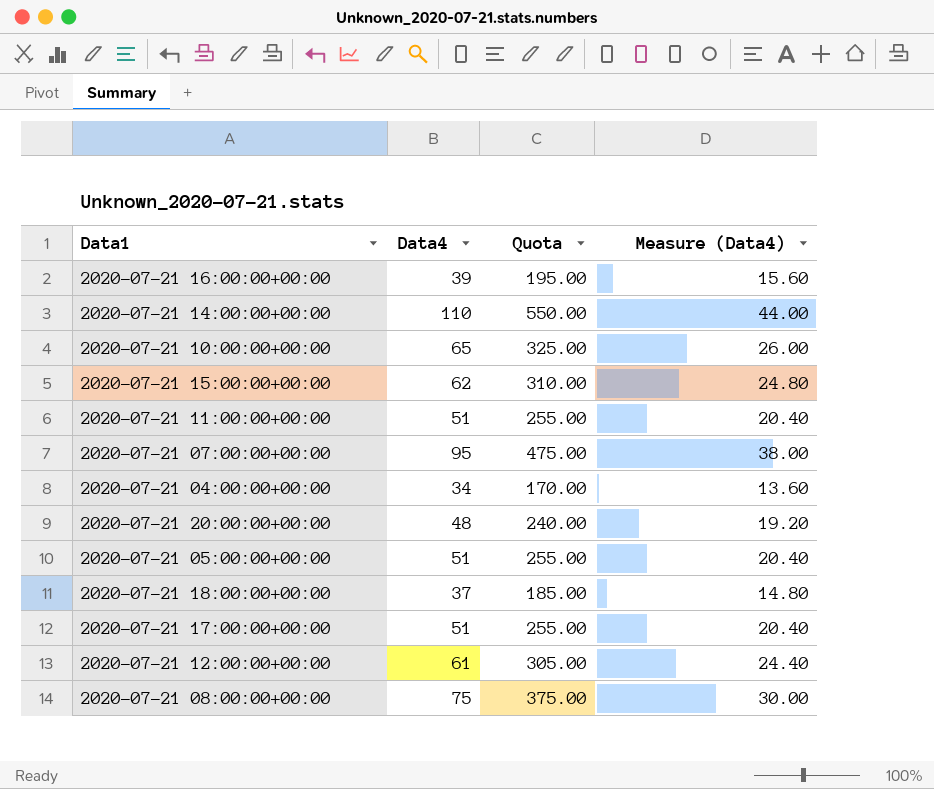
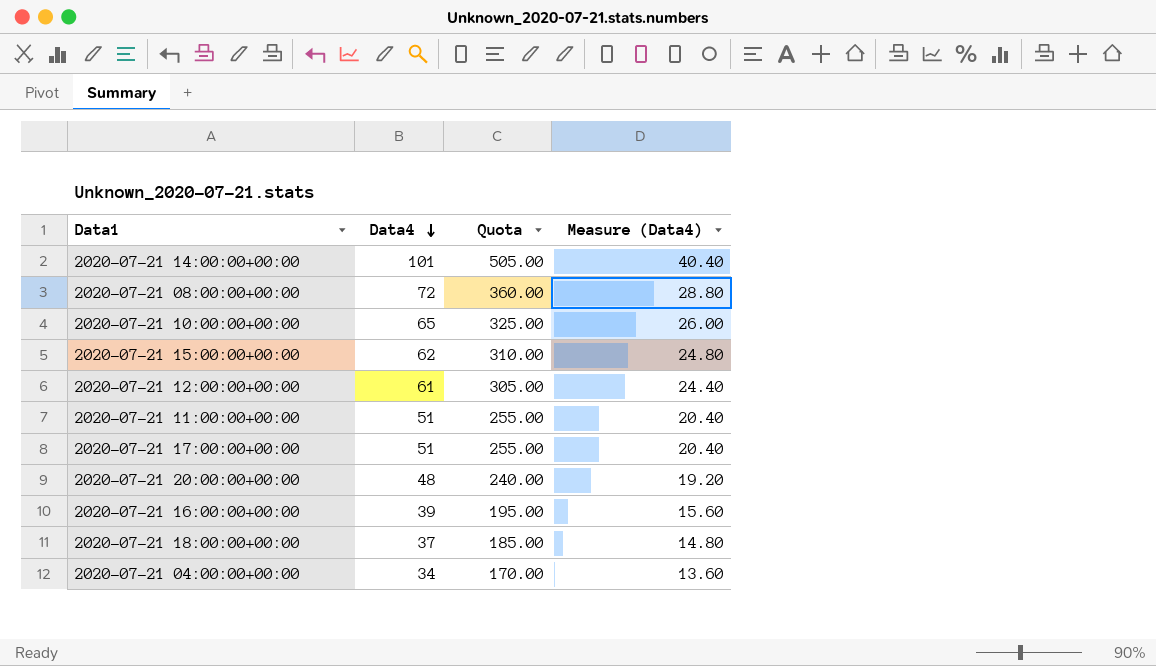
row order: none -> Data4 descending
row 2020-07-21 07:00:00+00:00: 95 | 475.00 | 38.00 -> none
row 2020-07-21 05:00:00+00:00: 51 | 255.00 | 20.40 -> none
2020-07-21 14:00:00+00:00 | Data4: 110 -> 101
2020-07-21 14:00:00+00:00 | Quota: 550.00 -> 505.00
2020-07-21 14:00:00+00:00 | Measure (Data4): 44.00 -> 40.40
2020-07-21 08:00:00+00:00 | Data4: 75 -> 72
2020-07-21 08:00:00+00:00 | Quota: 375.00 -> 360.00
2020-07-21 08:00:00+00:00 | Measure (Data4): 30.00 -> 28.80

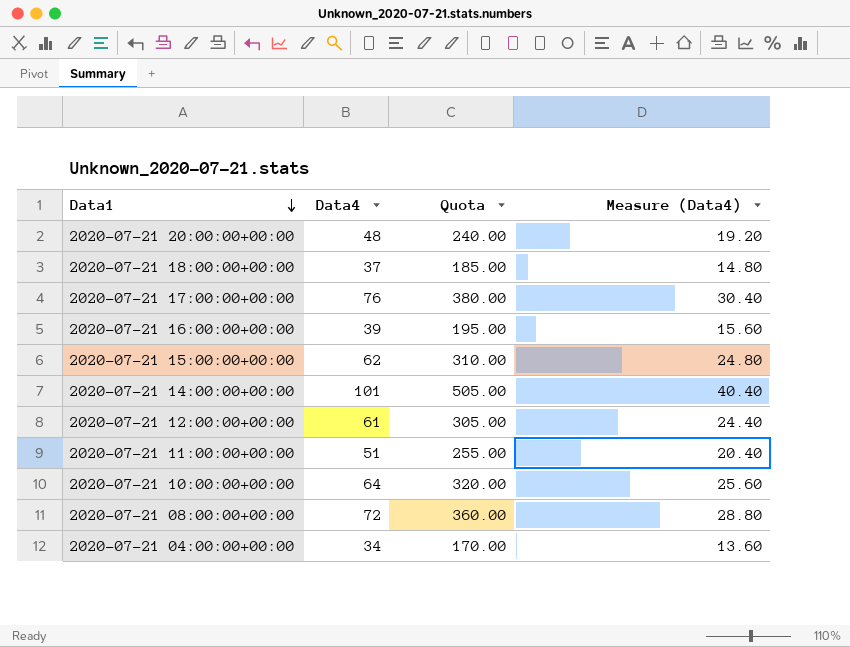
row order: Data4 descending -> Data1 descending
2020-07-21 17:00:00+00:00 | Data4: 51 -> 76
2020-07-21 17:00:00+00:00 | Quota: 255.00 -> 380.00
2020-07-21 17:00:00+00:00 | Measure (Data4): 20.40 -> 30.40
2020-07-21 10:00:00+00:00 | Data4: 65 -> 64
2020-07-21 10:00:00+00:00 | Quota: 325.00 -> 320.00
2020-07-21 10:00:00+00:00 | Measure (Data4): 26.00 -> 25.60

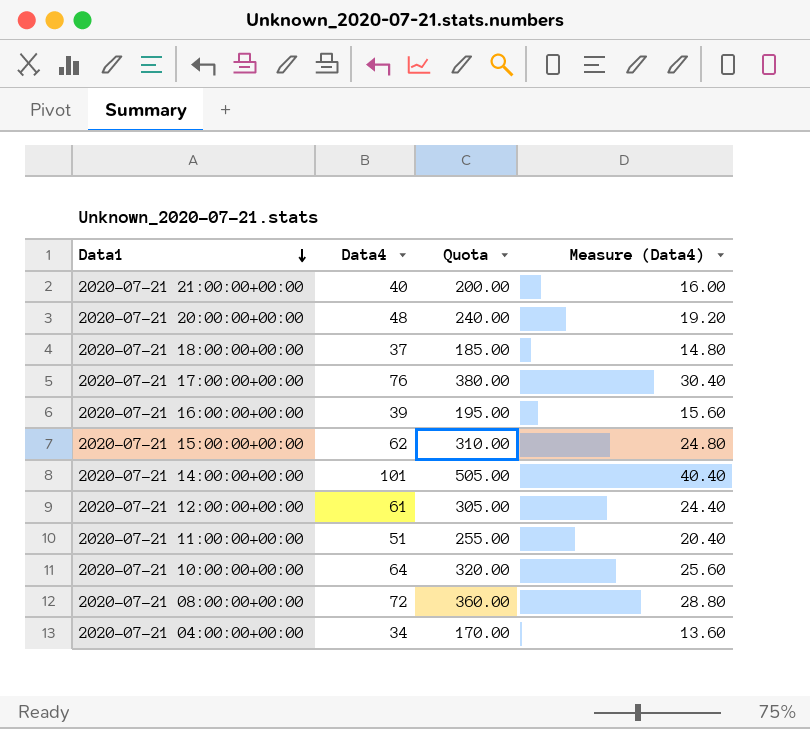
row 2020-07-21 21:00:00+00:00: none -> 40 | 200.00 | 16.00

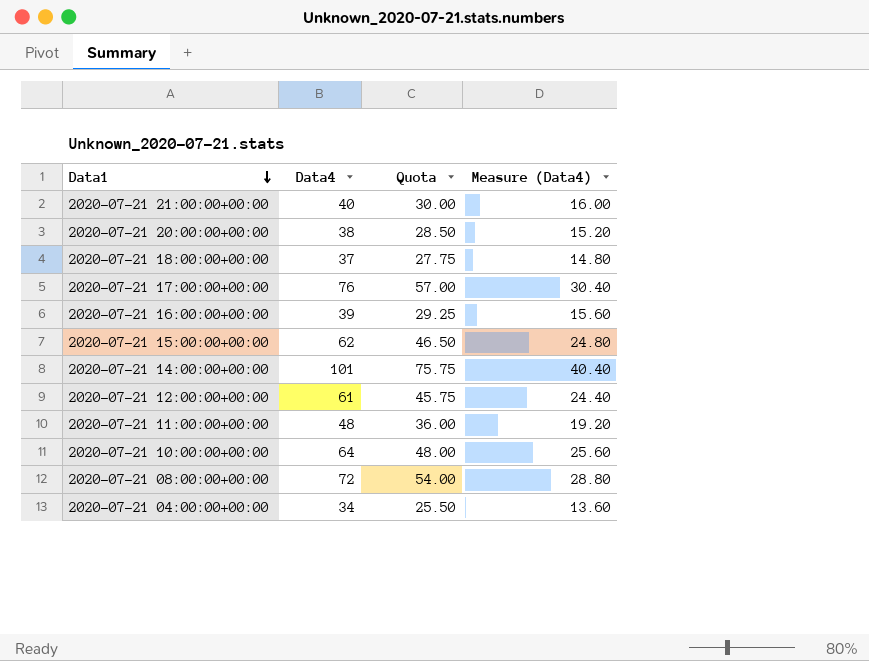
column Quota | formula: [Data4] * 5 -> [Data4] * 0.75
2020-07-21 20:00:00+00:00 | Data4: 48 -> 38
2020-07-21 20:00:00+00:00 | Measure (Data4): 19.20 -> 15.20
2020-07-21 11:00:00+00:00 | Data4: 51 -> 48
2020-07-21 11:00:00+00:00 | Measure (Data4): 20.40 -> 19.20

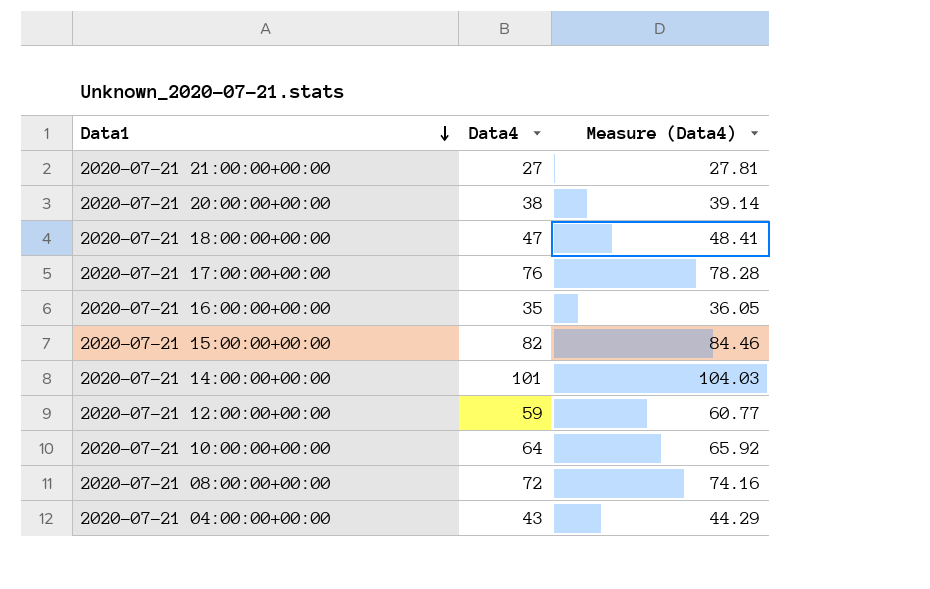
column Quota | formula: [Data4] * 0.75 -> none
column Measure (Data4) | formula: [Data4] * 0.4 -> [Data4] * 1.03
row 2020-07-21 11:00:00+00:00: 48 | 36.00 | 19.20 -> none
2020-07-21 21:00:00+00:00 | Data4: 40 -> 27
2020-07-21 18:00:00+00:00 | Data4: 37 -> 47
2020-07-21 16:00:00+00:00 | Data4: 39 -> 35
2020-07-21 15:00:00+00:00 | Data4: 62 -> 82
2020-07-21 12:00:00+00:00 | Data4: 61 -> 59
2020-07-21 04:00:00+00:00 | Data4: 34 -> 43

